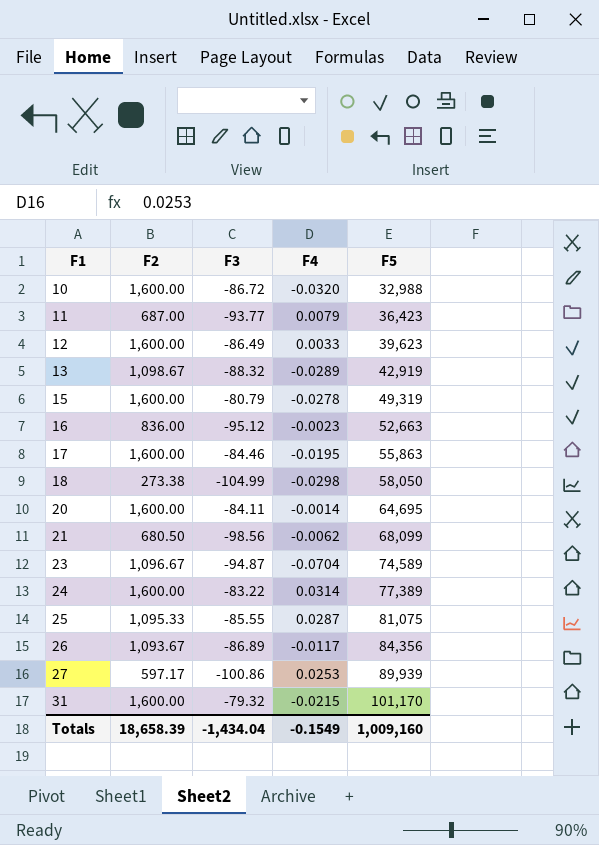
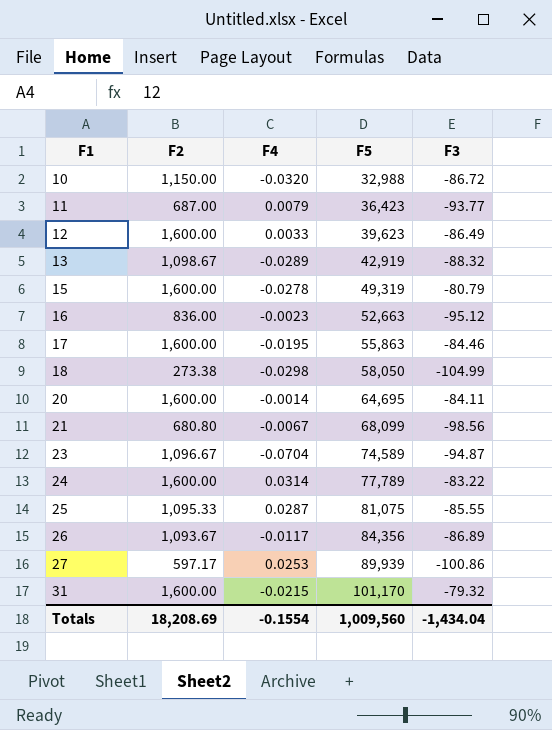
column F3 | position: 3 -> 5
10 | F2: 1,600.00 -> 1,150.00
21 | F2: 680.50 -> 680.80
21 | F4: -0.0062 -> -0.0067
24 | F5: 77,389 -> 77,789
Totals | F2: 18,658.39 -> 18,208.69
Totals | F4: -0.1549 -> -0.1554
Totals | F5: 1,009,160 -> 1,009,560

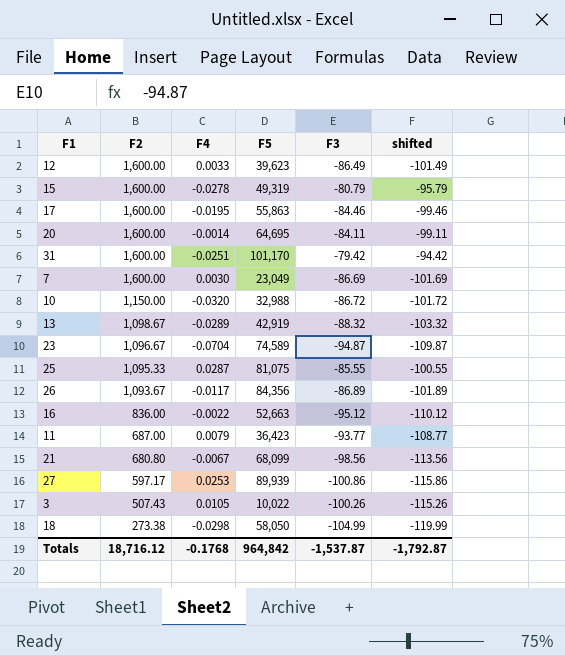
row order: F1 ascending -> F2 descending
column shifted | formula: none -> [F3] - 15
row 24: 1,600.00 | 0.0314 | 77,789 | -83.22 -> none
31 | F4: -0.0215 -> -0.0251
31 | F3: -79.32 -> -79.42
row 7: none -> 1,600.00 | 0.0030 | 23,049 | -86.69 | -101.69
16 | F4: -0.0023 -> -0.0022
row 3: none -> 507.43 | 0.0105 | 10,022 | -100.26 | -115.26
Totals | F2: 18,208.69 -> 18,716.12
Totals | F4: -0.1554 -> -0.1768
Totals | F5: 1,009,560 -> 964,842
Totals | F3: -1,434.04 -> -1,537.87

